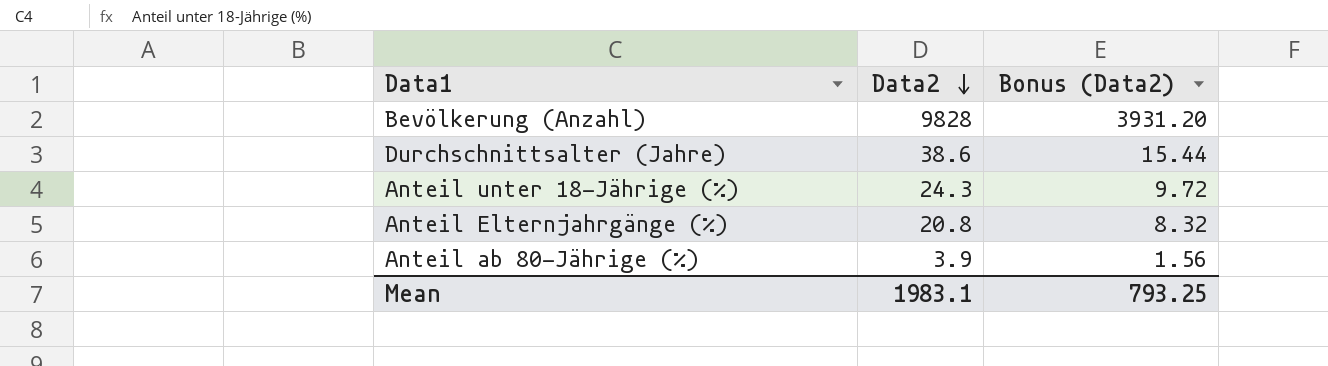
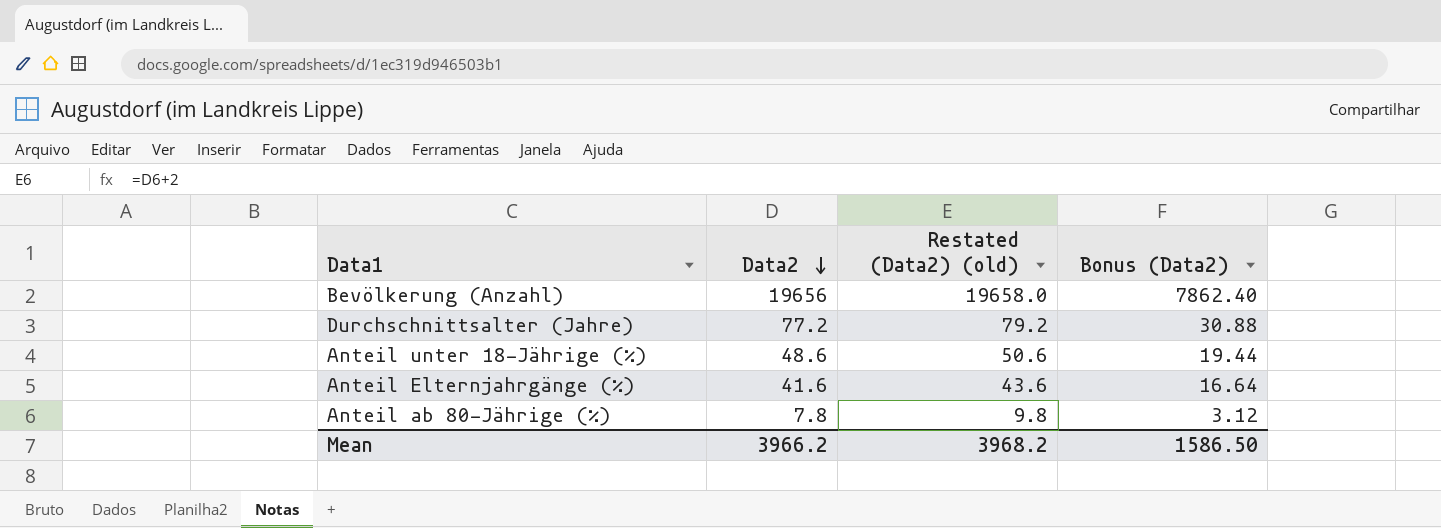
column Restated (Data2) (old) | formula: none -> [Data2] + 2
Bevölkerung (Anzahl) | Data2: 9828 -> 19656
Bevölkerung (Anzahl) | Bonus (Data2): 3931.20 -> 7862.40
Durchschnittsalter (Jahre) | Data2: 38.6 -> 77.2
Durchschnittsalter (Jahre) | Bonus (Data2): 15.44 -> 30.88
Anteil unter 18-Jährige (%) | Data2: 24.3 -> 48.6
Anteil unter 18-Jährige (%) | Bonus (Data2): 9.72 -> 19.44
Anteil Elternjahrgänge (%) | Data2: 20.8 -> 41.6
Anteil Elternjahrgänge (%) | Bonus (Data2): 8.32 -> 16.64
Anteil ab 80-Jährige (%) | Data2: 3.9 -> 7.8
Anteil ab 80-Jährige (%) | Bonus (Data2): 1.56 -> 3.12
Mean | Data2: 1983.1 -> 3966.2
Mean | Bonus (Data2): 793.25 -> 1586.50

